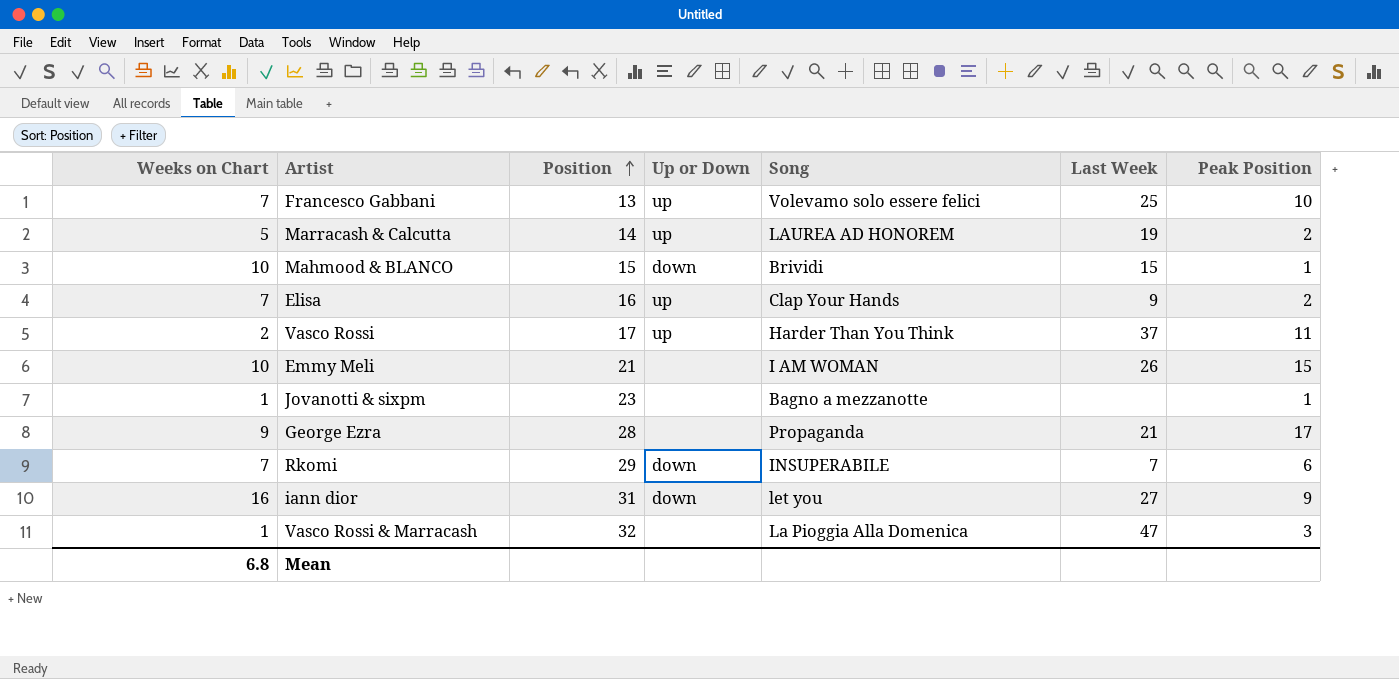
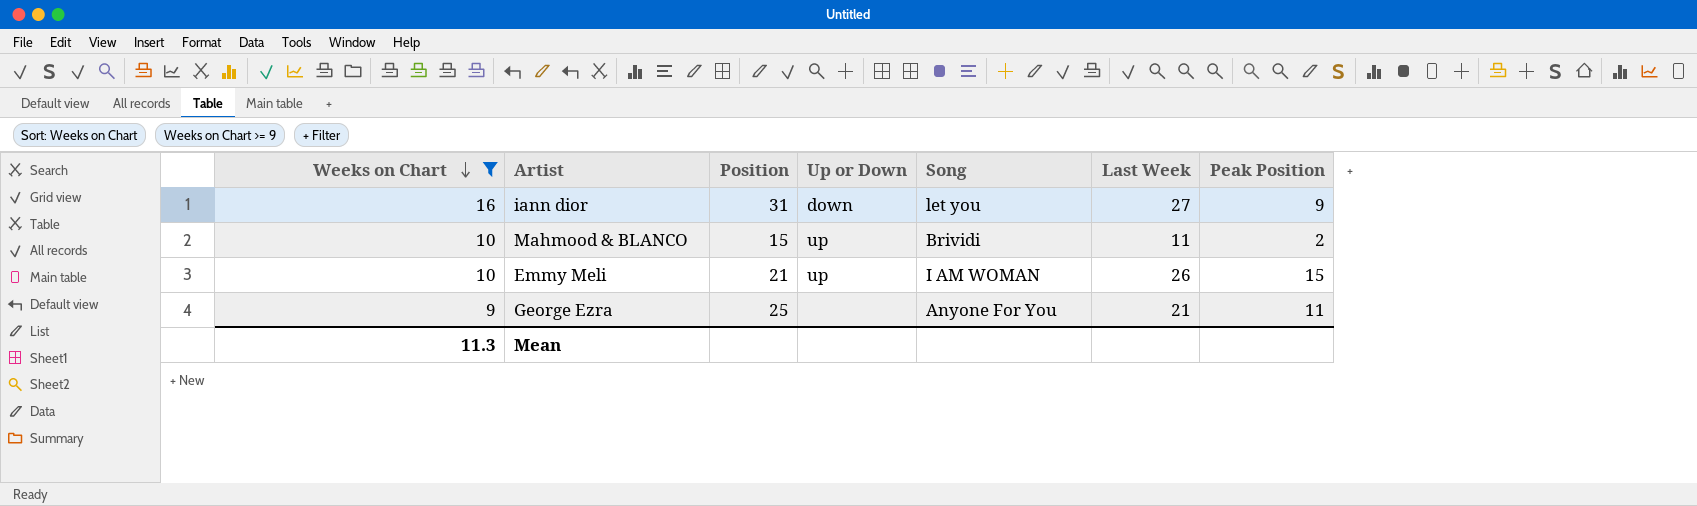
filter: none -> Weeks on Chart >= 9
row order: Position ascending -> Weeks on Chart descending
Mahmood & BLANCO | Up or Down: down -> up
Mahmood & BLANCO | Last Week: 15 -> 11
Mahmood & BLANCO | Peak Position: 1 -> 2
Emmy Meli | Up or Down: none -> up
George Ezra | Position: 28 -> 25
George Ezra | Song: Propaganda -> Anyone For You
George Ezra | Peak Position: 17 -> 11
Mean | Weeks on Chart: 6.8 -> 11.3

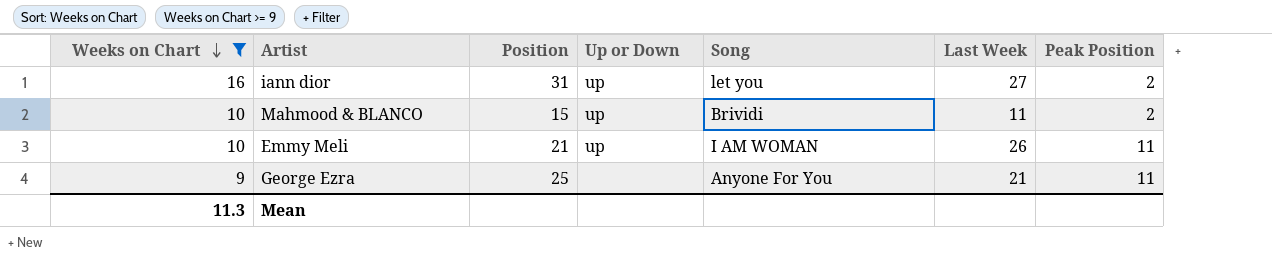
iann dior | Up or Down: down -> up
iann dior | Peak Position: 9 -> 2
Emmy Meli | Peak Position: 15 -> 11

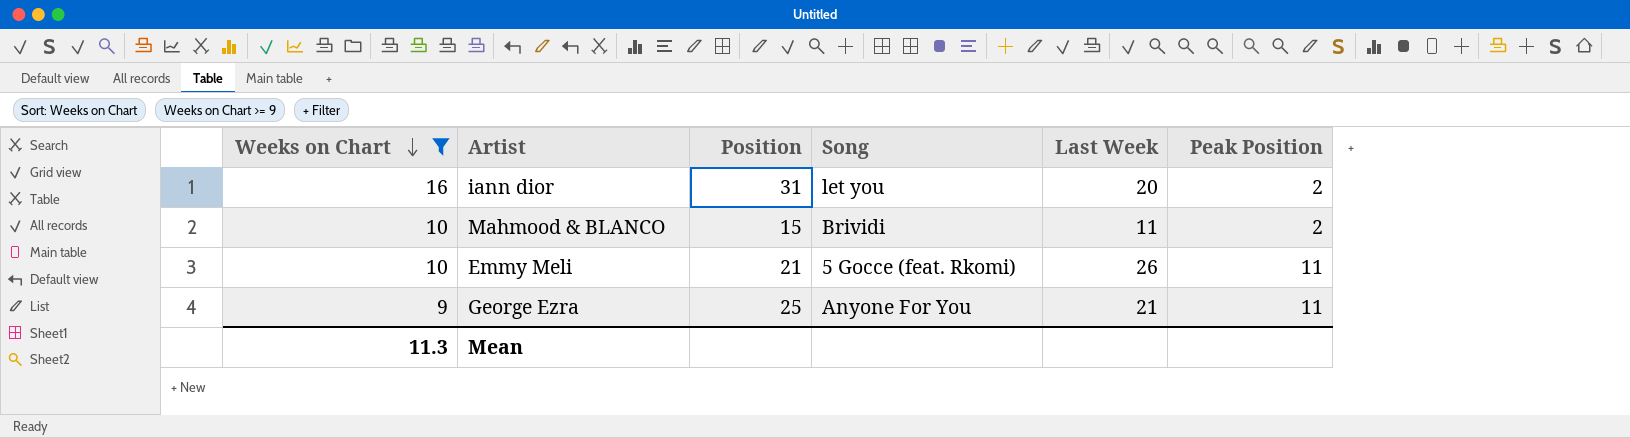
column Up or Down | position: 4 -> none
iann dior | Last Week: 27 -> 20
Emmy Meli | Song: I AM WOMAN -> 5 Gocce (feat. Rkomi)

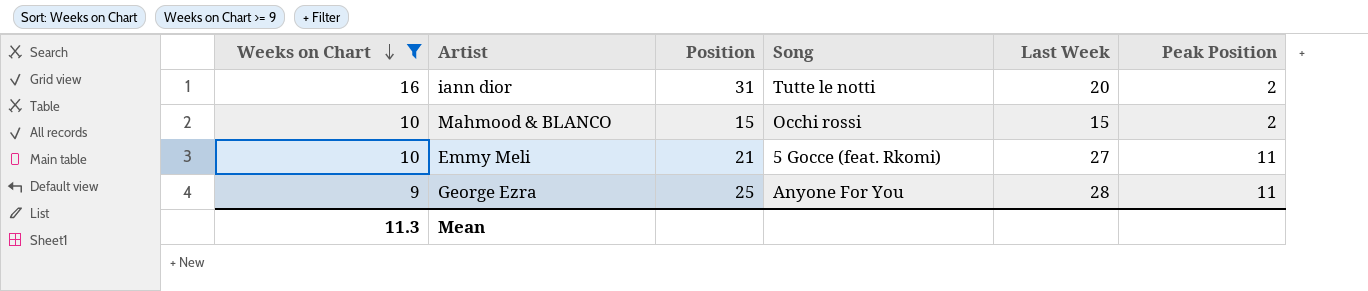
iann dior | Song: let you -> Tutte le notti
Mahmood & BLANCO | Song: Brividi -> Occhi rossi
Mahmood & BLANCO | Last Week: 11 -> 15
Emmy Meli | Last Week: 26 -> 27
George Ezra | Last Week: 21 -> 28

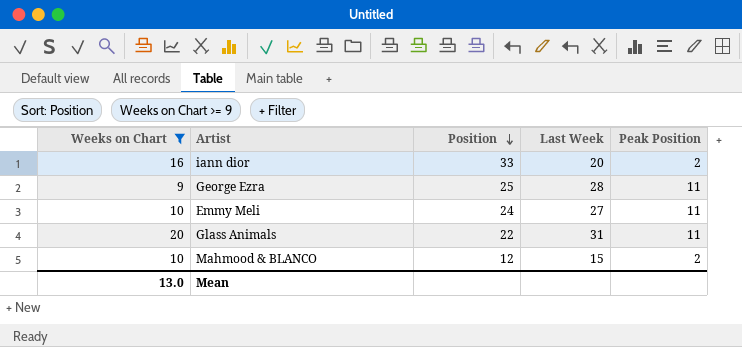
row order: Weeks on Chart descending -> Position descending
column Song | position: 4 -> none
iann dior | Position: 31 -> 33
Emmy Meli | Position: 21 -> 24
row Glass Animals: none -> 20 | 22 | 31 | 11
Mahmood & BLANCO | Position: 15 -> 12
Mean | Weeks on Chart: 11.3 -> 13.0

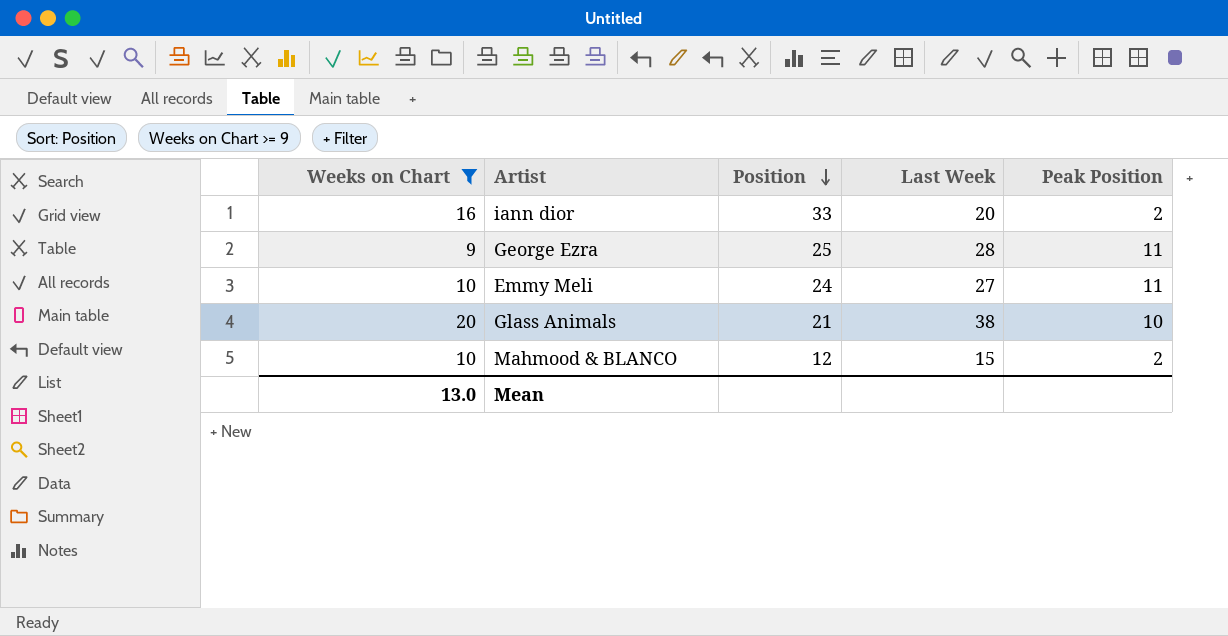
Glass Animals | Position: 22 -> 21
Glass Animals | Last Week: 31 -> 38
Glass Animals | Peak Position: 11 -> 10

